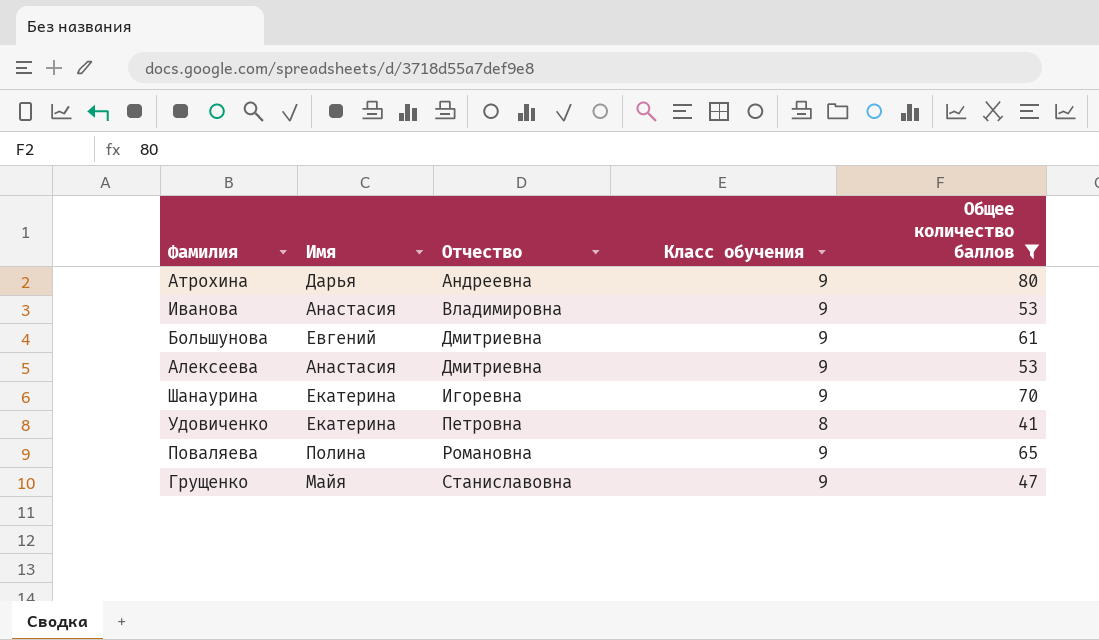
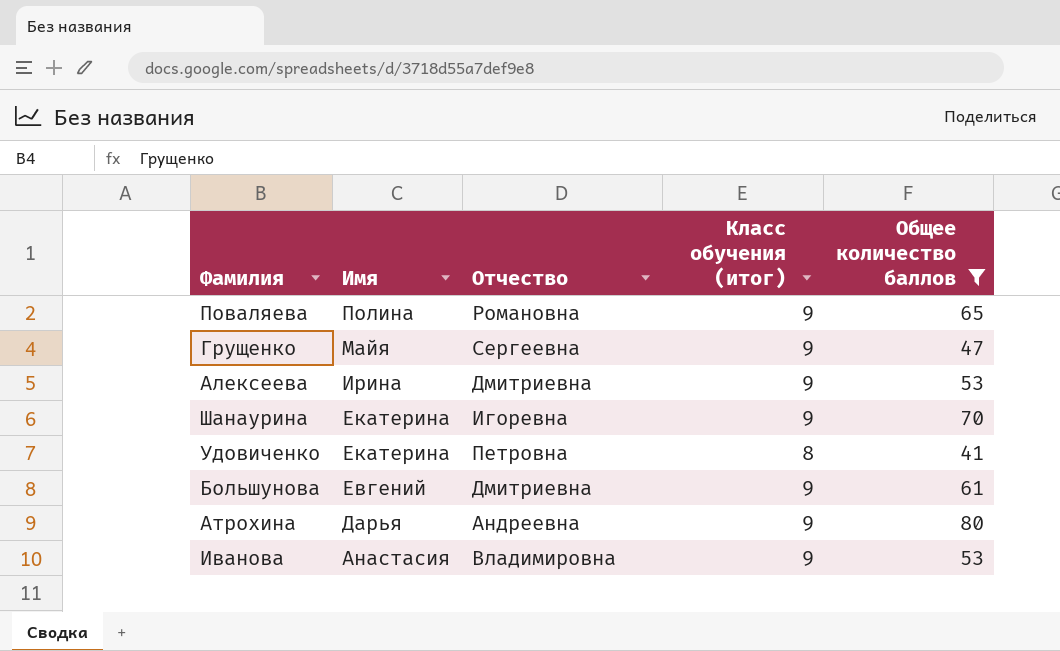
row order: Отчество ascending -> Имя descending
column name: Класс обучения -> Класс обучения (итог)
Грущенко | Отчество: Станиславовна -> Сергеевна
Алексеева | Имя: Анастасия -> Ирина

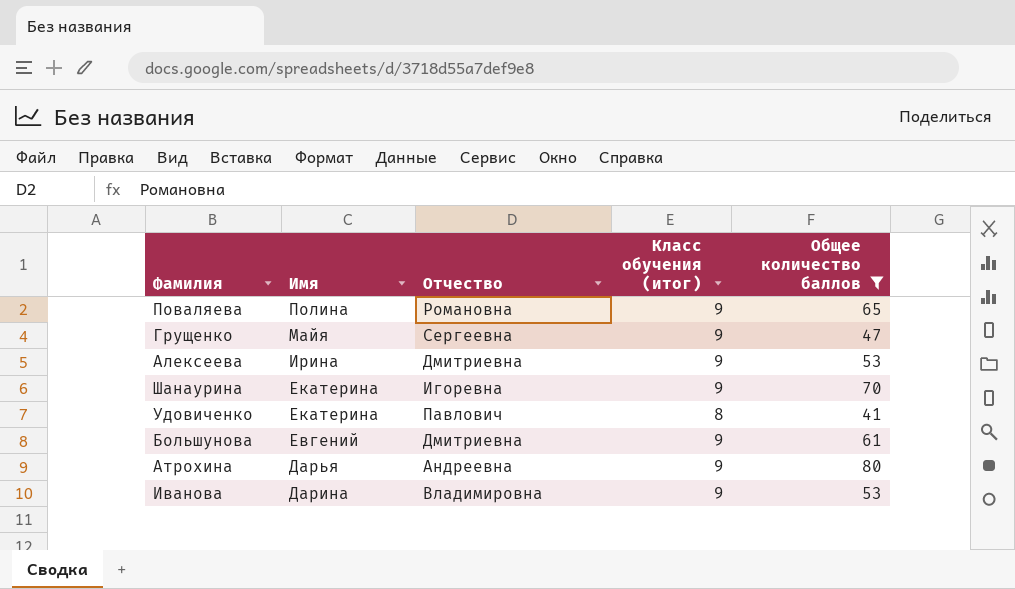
Удовиченко | Отчество: Петровна -> Павлович
Иванова | Имя: Анастасия -> Дарина

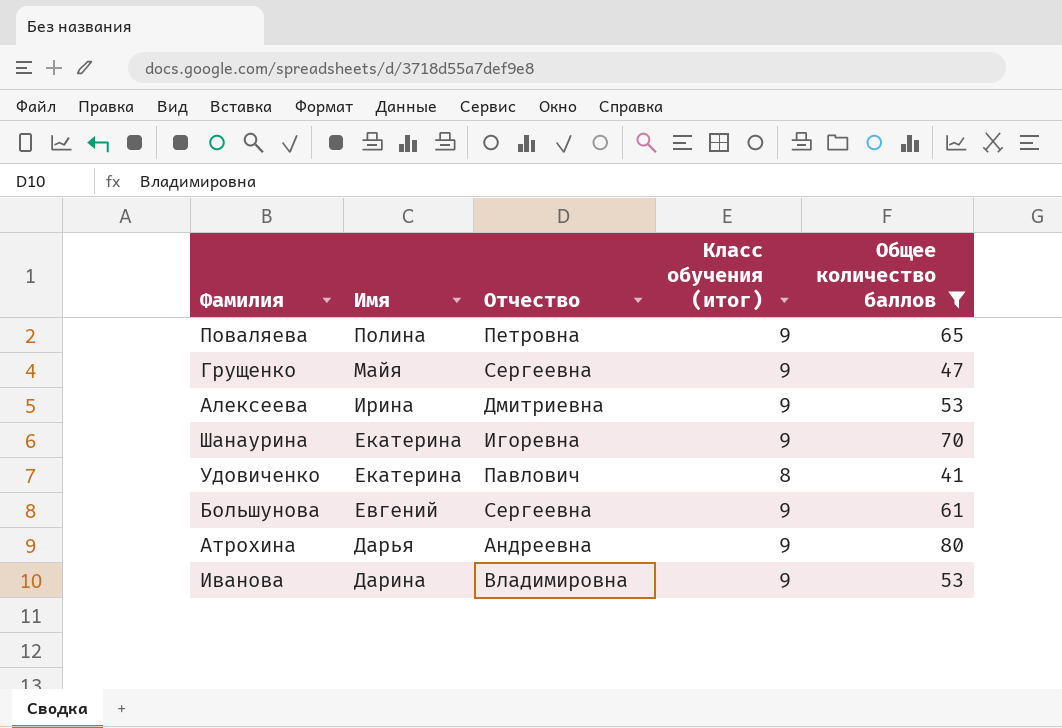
Поваляева | Отчество: Романовна -> Петровна
Большунова | Отчество: Дмитриевна -> Сергеевна

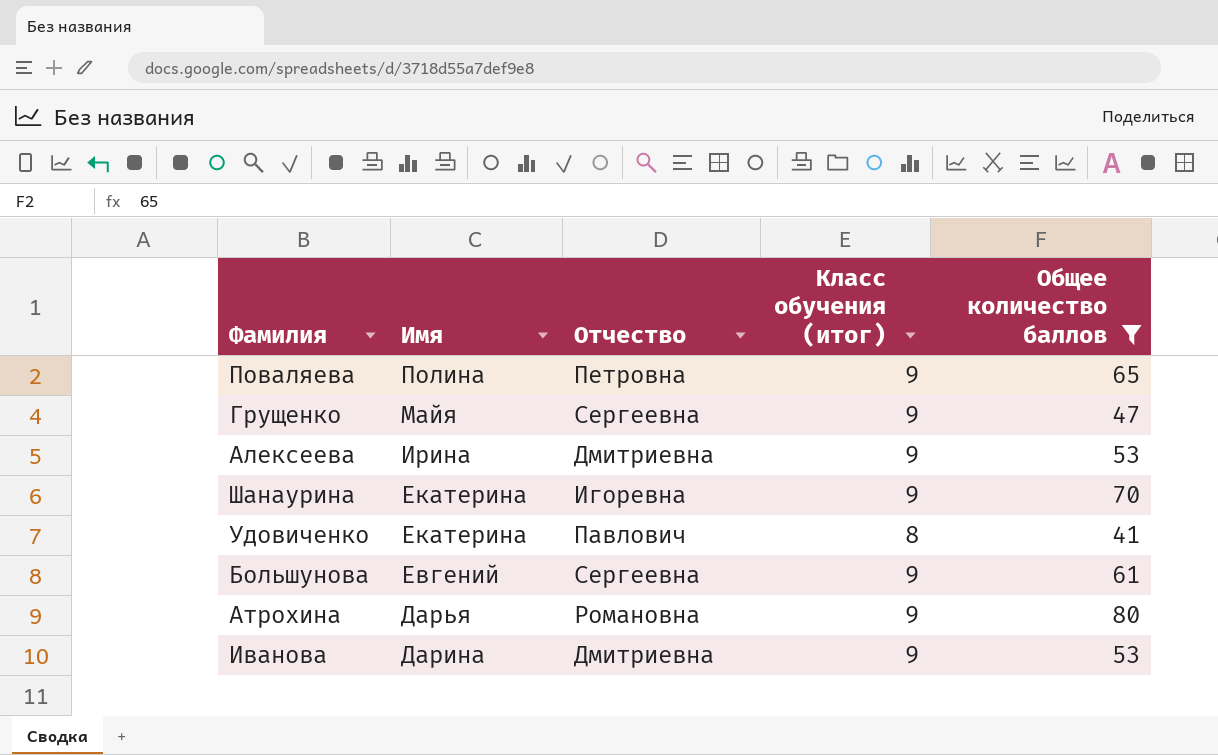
Атрохина | Отчество: Андреевна -> Романовна
Иванова | Отчество: Владимировна -> Дмитриевна

